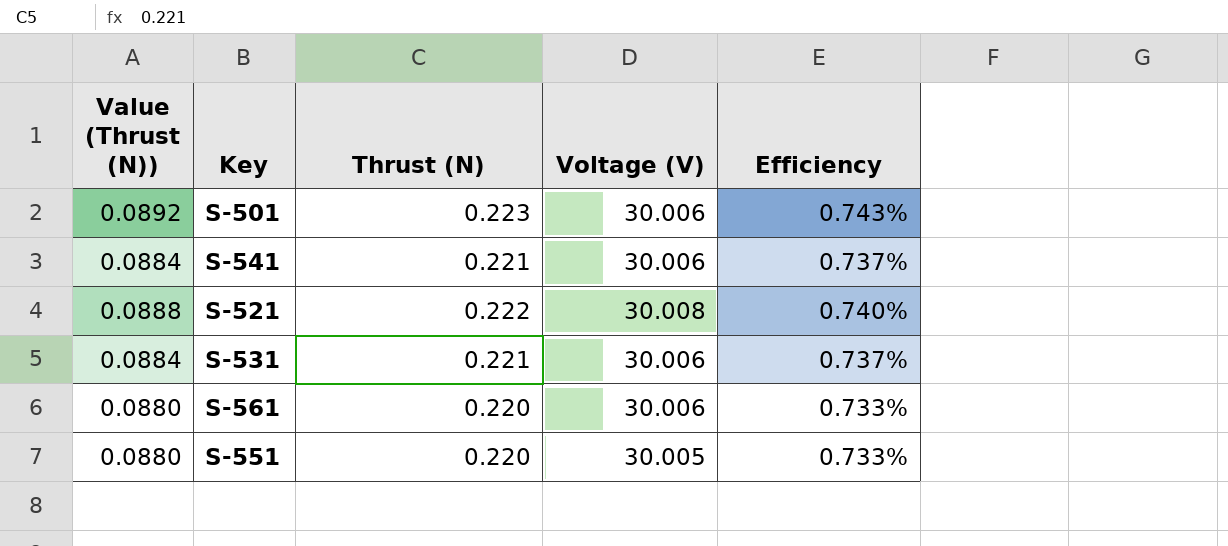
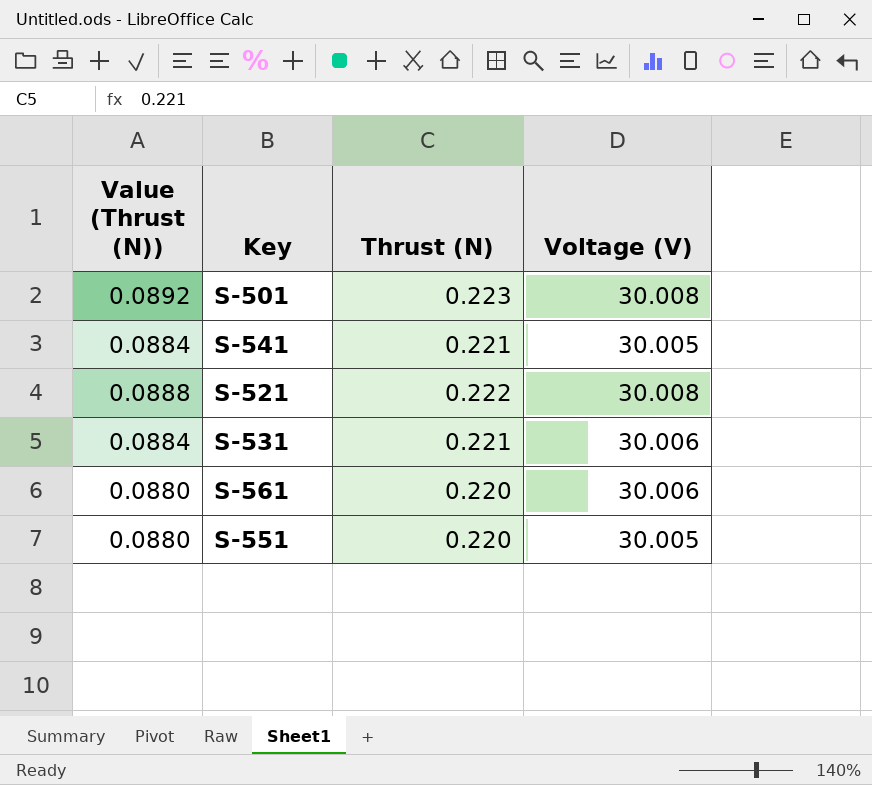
column Efficiency | formula: [Thrust (N)] / [Voltage (V)] -> none
S-501 | Voltage (V): 30.006 -> 30.008
S-541 | Voltage (V): 30.006 -> 30.005

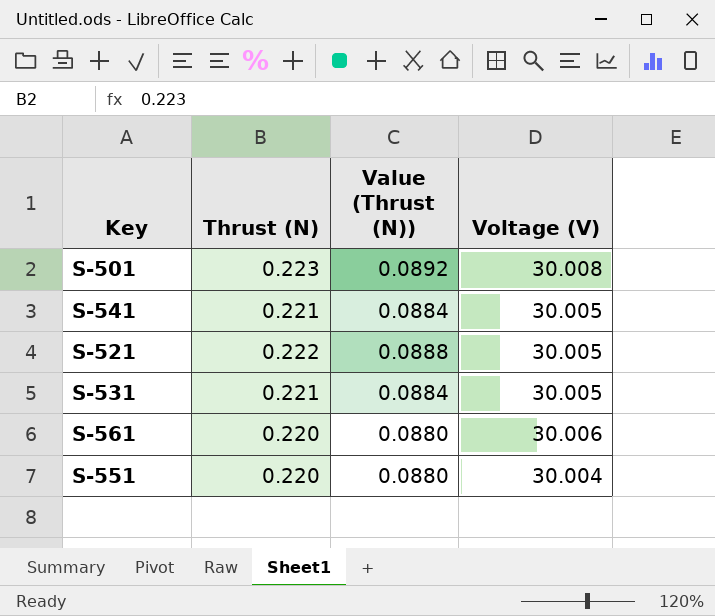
column Value (Thrust (N)) | position: 1 -> 3
S-521 | Voltage (V): 30.008 -> 30.005
S-531 | Voltage (V): 30.006 -> 30.005
S-551 | Voltage (V): 30.005 -> 30.004

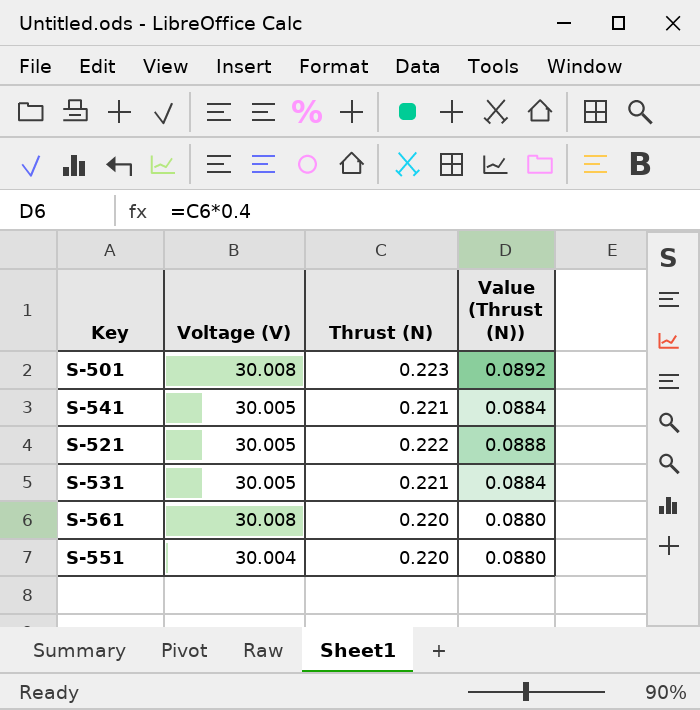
column Voltage (V) | position: 4 -> 2
S-561 | Voltage (V): 30.006 -> 30.008

